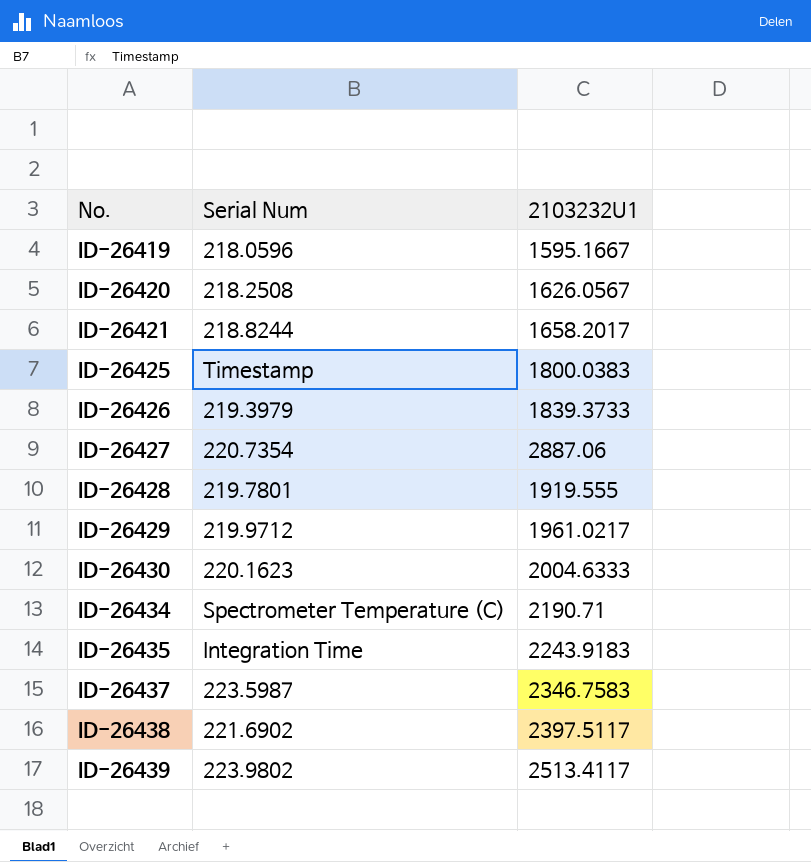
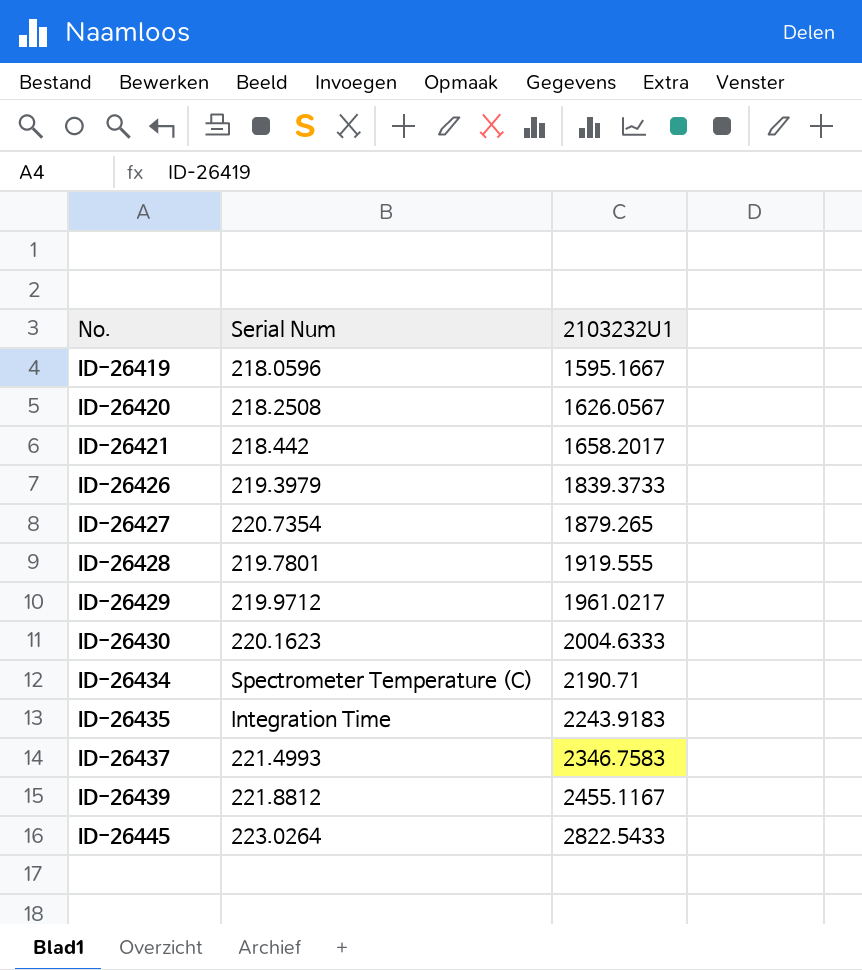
row ID-26425: Timestamp | 1800.0383 -> none
row ID-26438: 221.6902 | 2397.5117 -> none
ID-26421 | Serial Num: 218.8244 -> 218.442
ID-26427 | 2103232U1: 2887.06 -> 1879.265
ID-26437 | Serial Num: 223.5987 -> 221.4993
ID-26439 | Serial Num: 223.9802 -> 221.8812
ID-26439 | 2103232U1: 2513.4117 -> 2455.1167
row ID-26445: none -> 223.0264 | 2822.5433

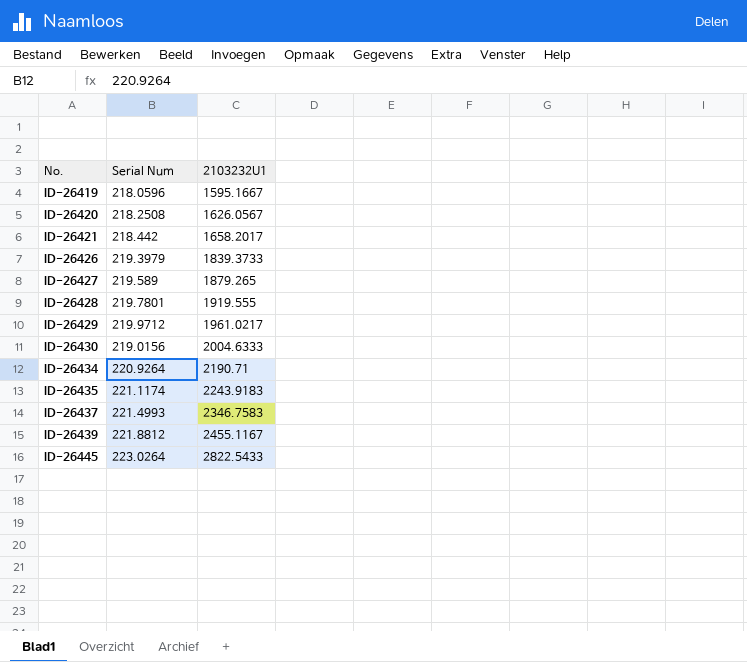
ID-26427 | Serial Num: 220.7354 -> 219.589
ID-26430 | Serial Num: 220.1623 -> 219.0156
ID-26434 | Serial Num: Spectrometer Temperature (C) -> 220.9264
ID-26435 | Serial Num: Integration Time -> 221.1174

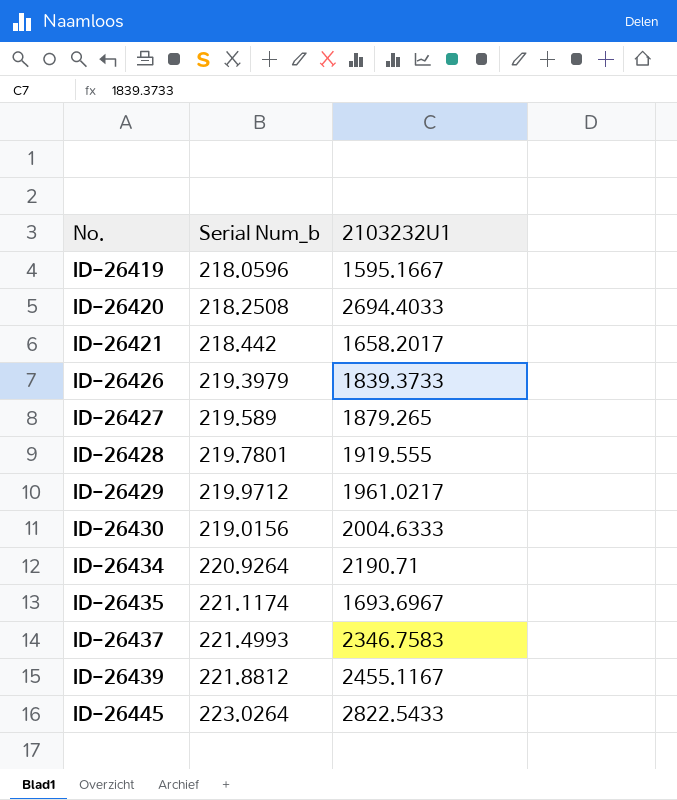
column name: Serial Num -> Serial Num_b
ID-26420 | 2103232U1: 1626.0567 -> 2694.4033
ID-26435 | 2103232U1: 2243.9183 -> 1693.6967

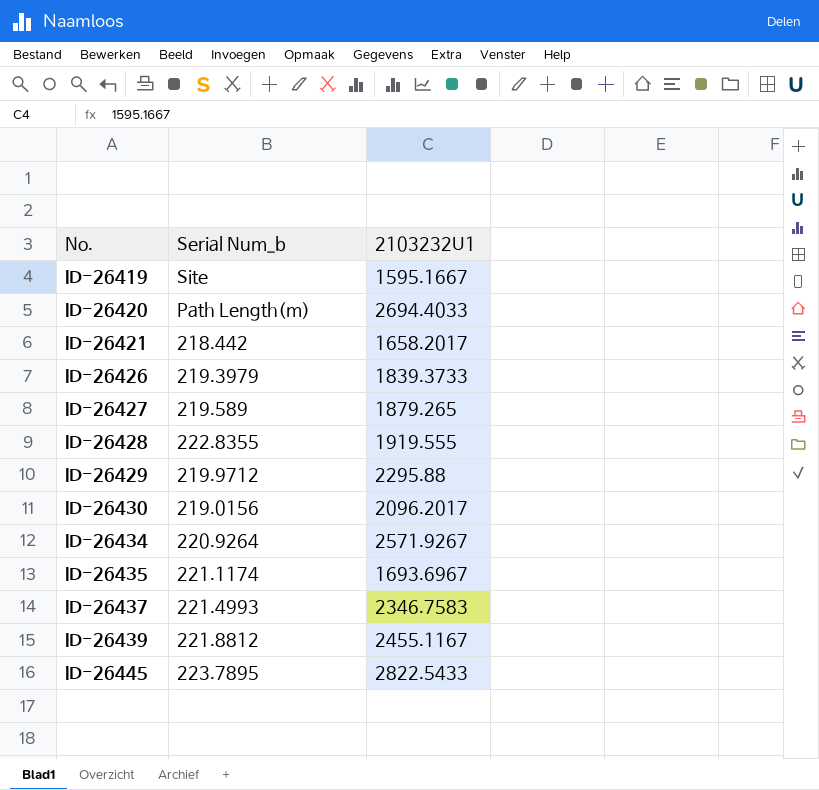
ID-26419 | Serial Num_b: 218.0596 -> Site
ID-26420 | Serial Num_b: 218.2508 -> Path Length(m)
ID-26428 | Serial Num_b: 219.7801 -> 222.8355
ID-26429 | 2103232U1: 1961.0217 -> 2295.88
ID-26430 | 2103232U1: 2004.6333 -> 2096.2017
ID-26434 | 2103232U1: 2190.71 -> 2571.9267
ID-26445 | Serial Num_b: 223.0264 -> 223.7895

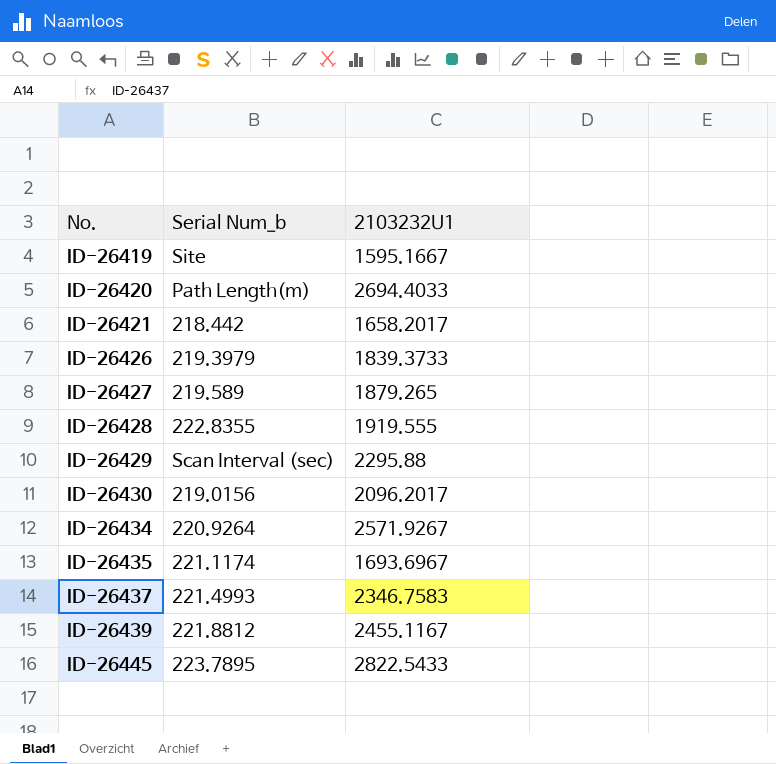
ID-26429 | Serial Num_b: 219.9712 -> Scan Interval (sec)

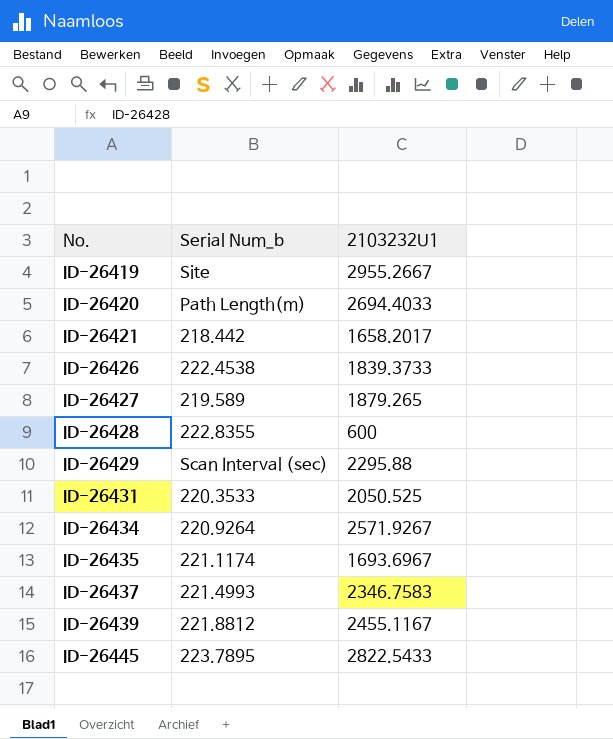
row ID-26430: 219.0156 | 2096.2017 -> none
ID-26419 | 2103232U1: 1595.1667 -> 2955.2667
ID-26426 | Serial Num_b: 219.3979 -> 222.4538
ID-26428 | 2103232U1: 1919.555 -> 600
row ID-26431: none -> 220.3533 | 2050.525

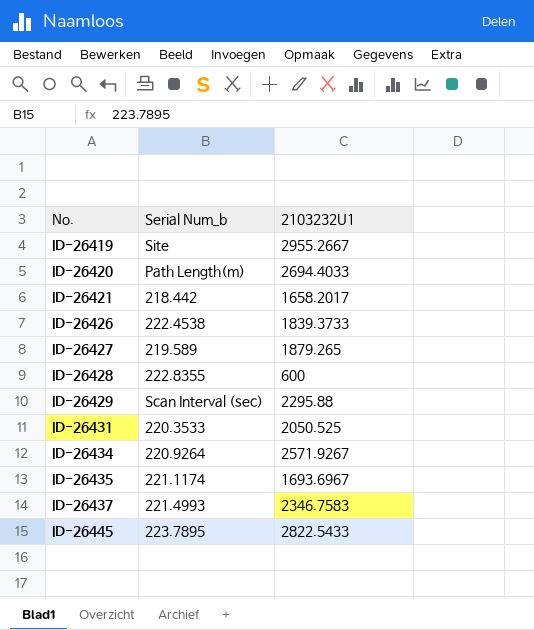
row ID-26439: 221.8812 | 2455.1167 -> none

